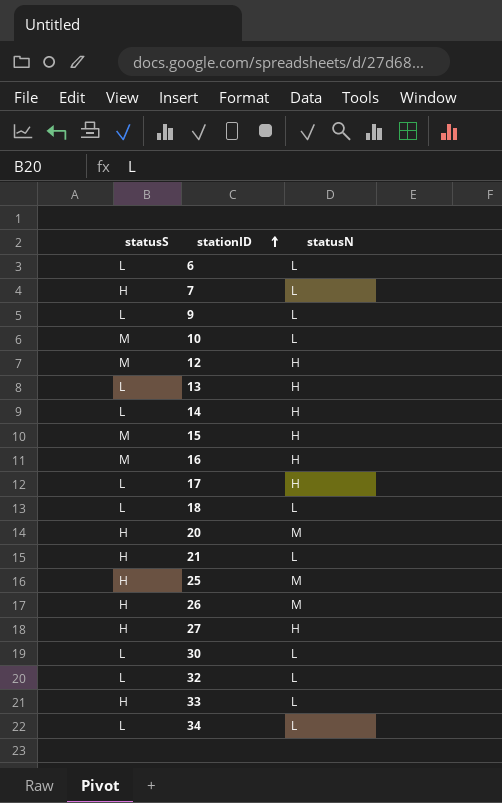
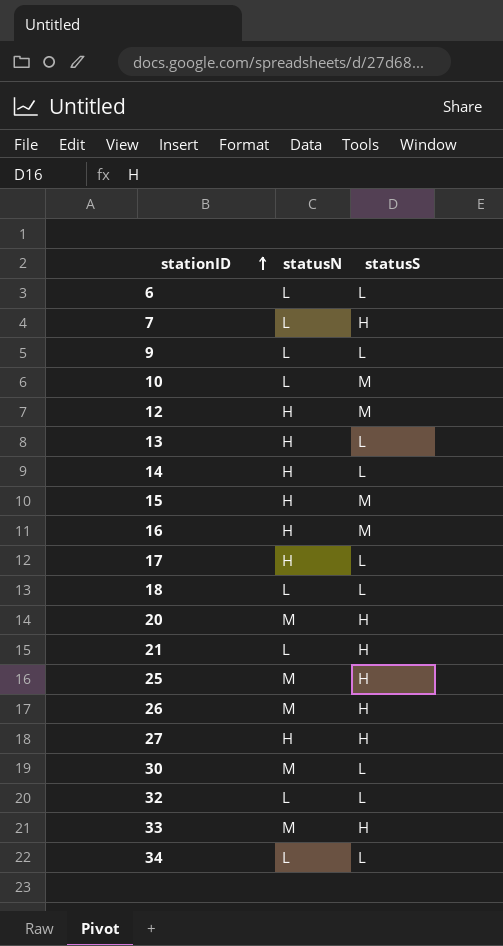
column statusS | position: 1 -> 3
30 | statusN: L -> M
33 | statusN: L -> M

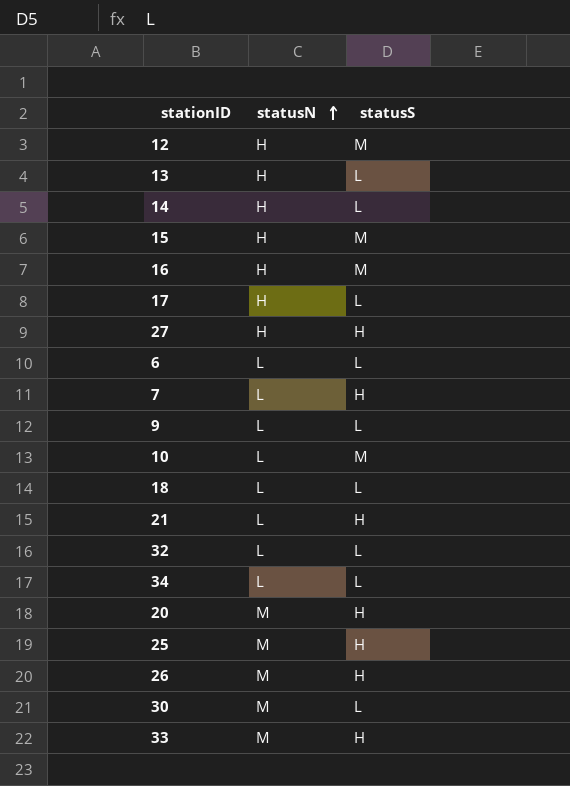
row order: stationID ascending -> statusN ascending

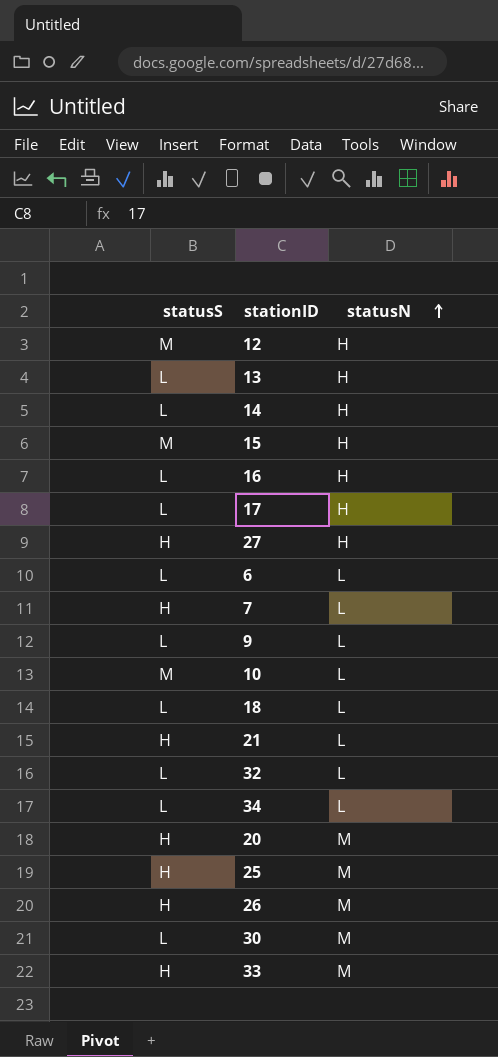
column statusS | position: 3 -> 1
16 | statusS: M -> L

